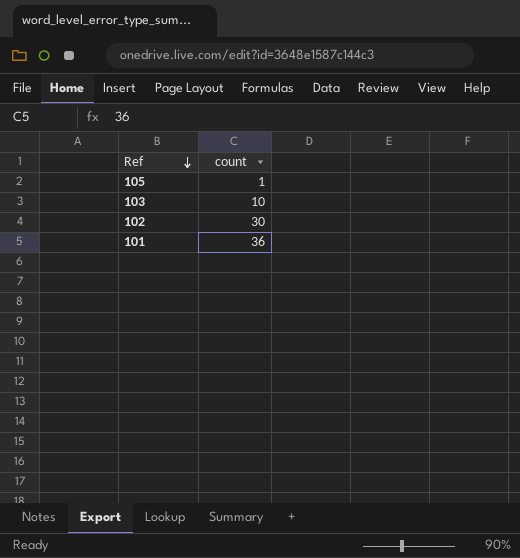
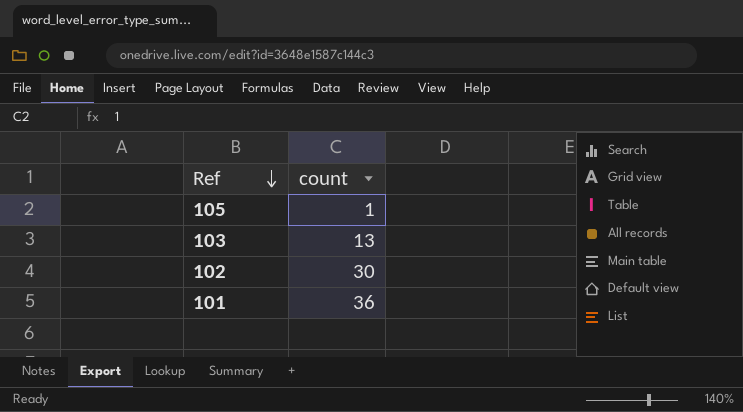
103 | count: 10 -> 13

